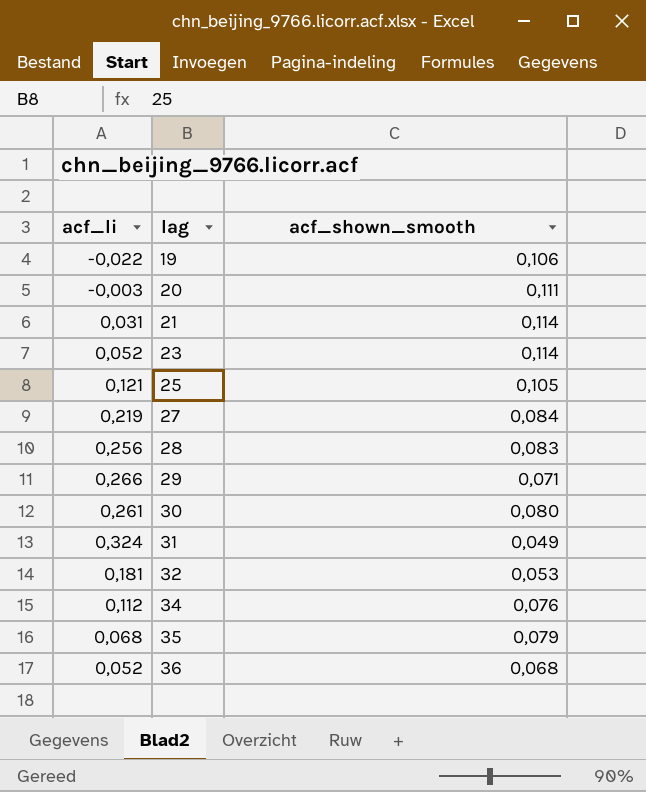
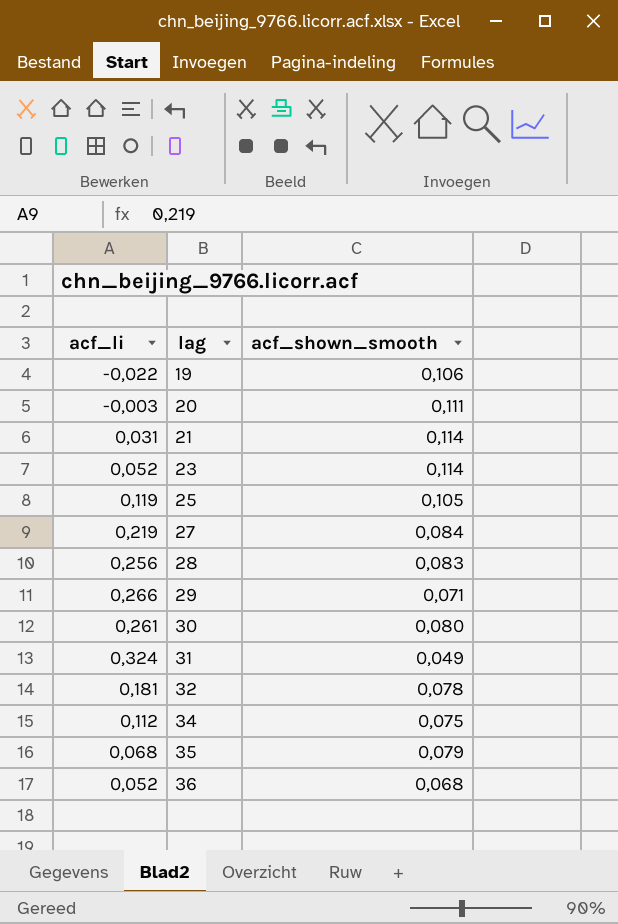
25 | acf_li: 0,121 -> 0,119
32 | acf_shown_smooth: 0,053 -> 0,078
34 | acf_shown_smooth: 0,076 -> 0,075

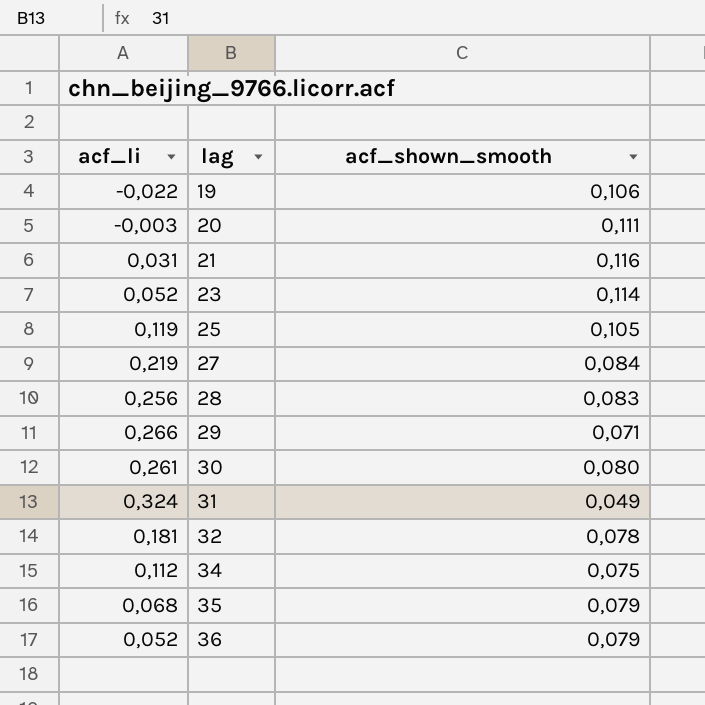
21 | acf_shown_smooth: 0,114 -> 0,116
36 | acf_shown_smooth: 0,068 -> 0,079

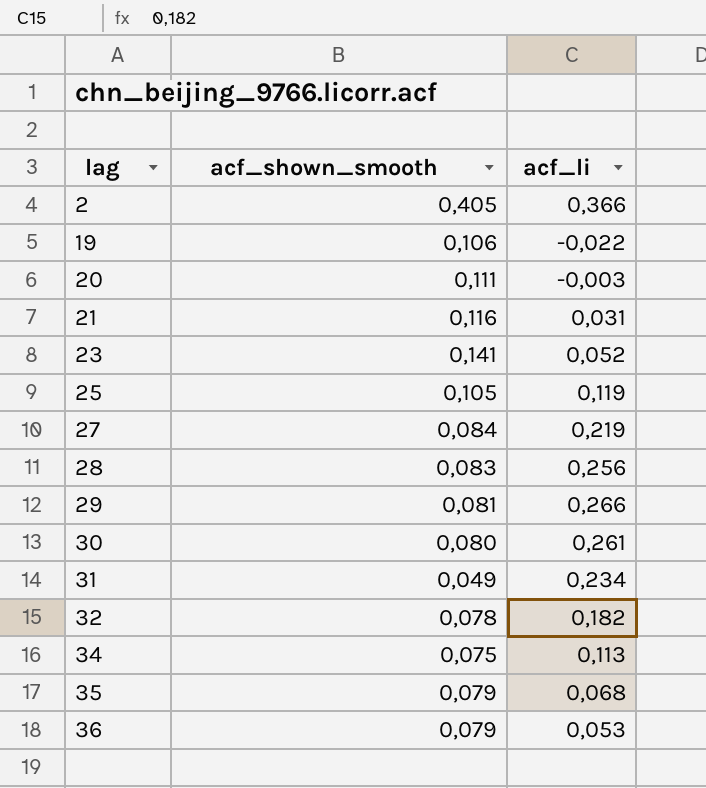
column acf_li | position: 1 -> 3
row 2: none -> 0,405 | 0,366
23 | acf_shown_smooth: 0,114 -> 0,141
29 | acf_shown_smooth: 0,071 -> 0,081
31 | acf_li: 0,324 -> 0,234
32 | acf_li: 0,181 -> 0,182
34 | acf_li: 0,112 -> 0,113
36 | acf_li: 0,052 -> 0,053

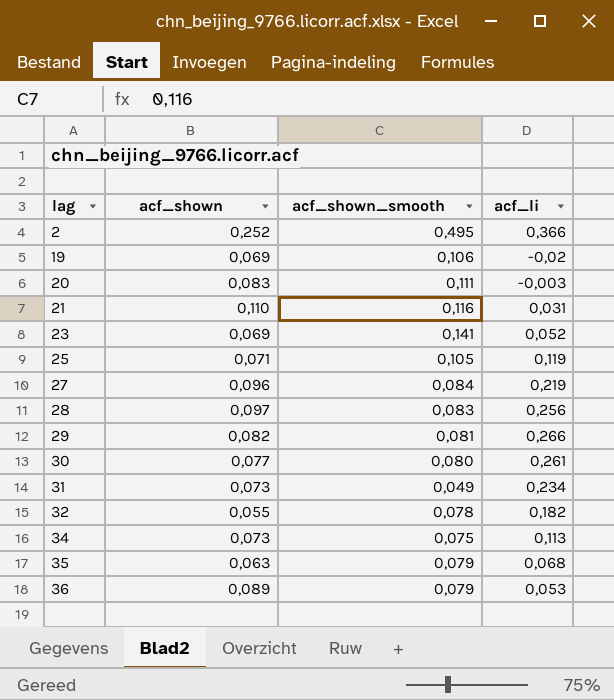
column acf_shown | position: none -> 2
2 | acf_shown_smooth: 0,405 -> 0,495
19 | acf_li: -0,022 -> -0,02

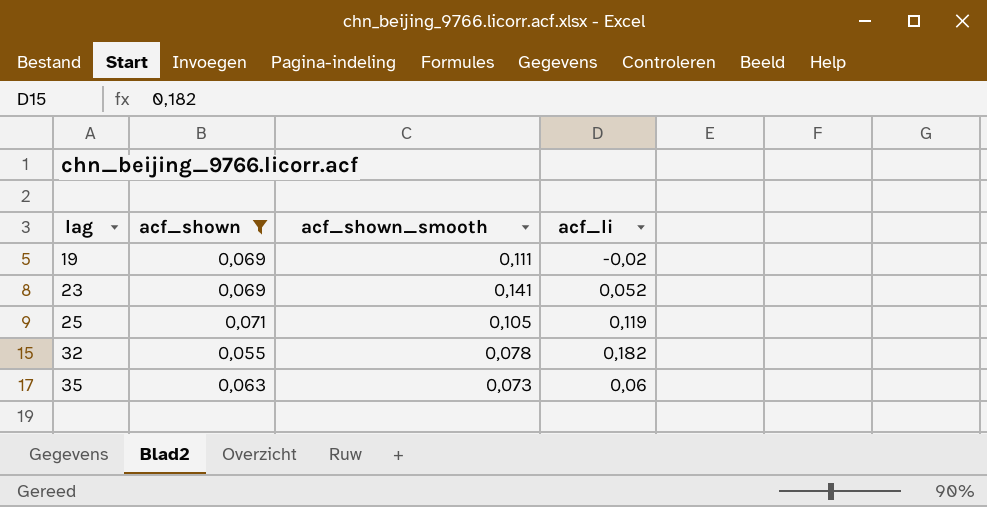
filter: none -> acf_shown <= 0,071
19 | acf_shown_smooth: 0,106 -> 0,111
35 | acf_shown_smooth: 0,079 -> 0,073
35 | acf_li: 0,068 -> 0,06

